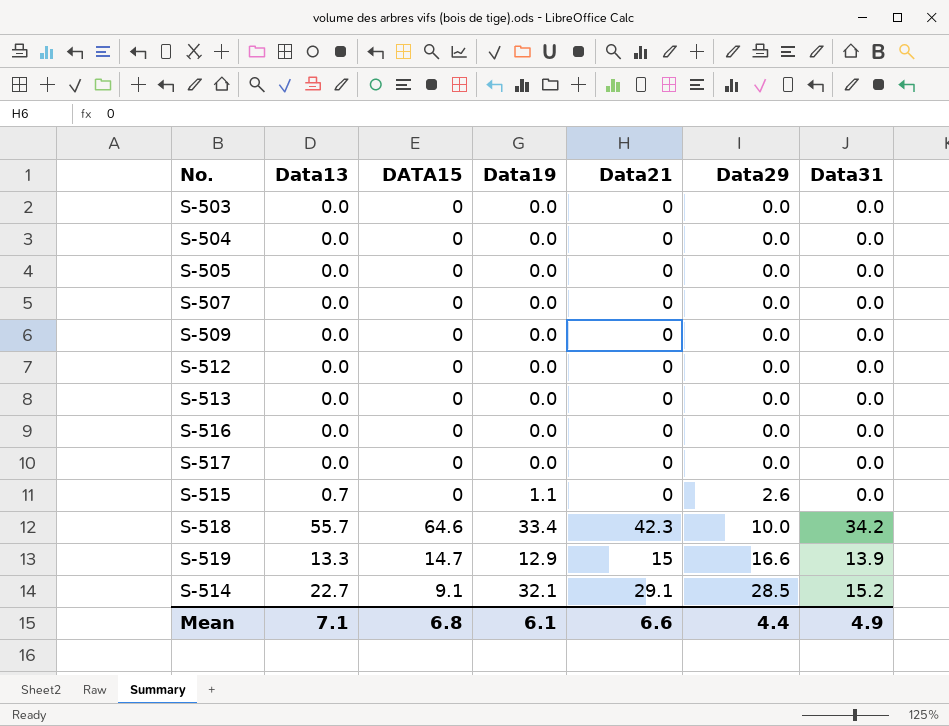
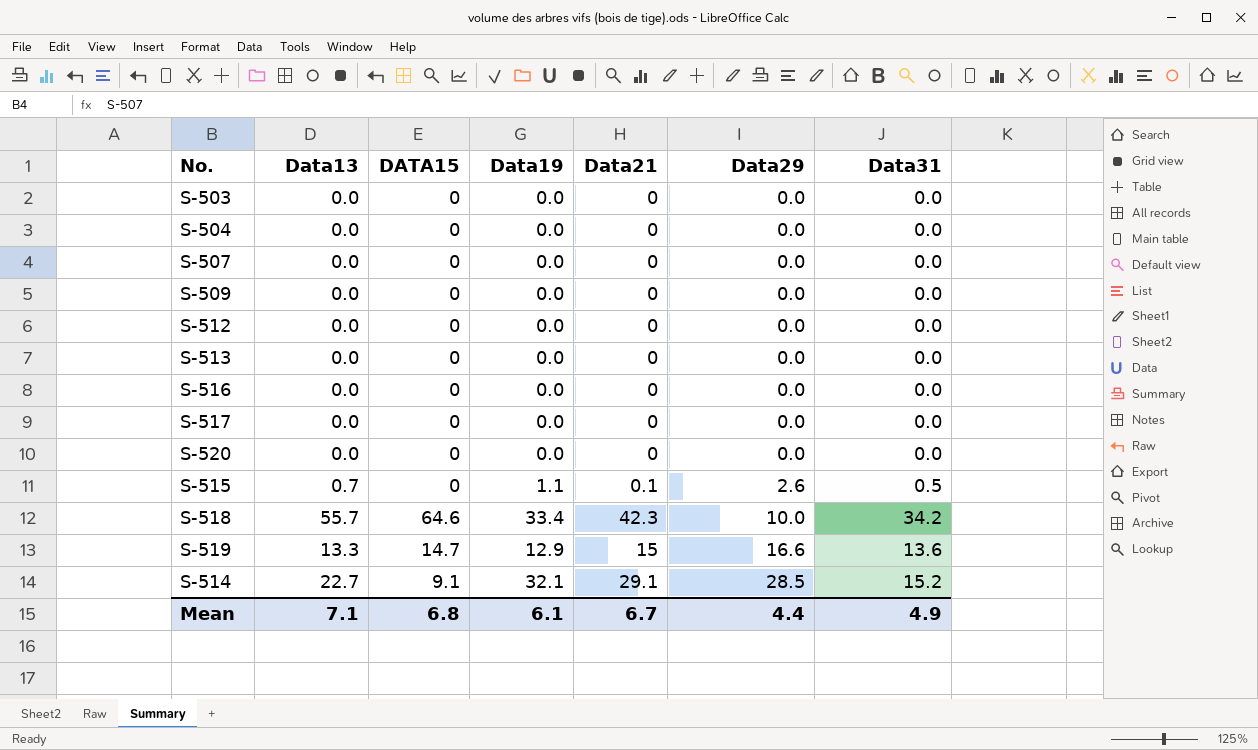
row S-505: 0.0 | 0 | 0.0 | 0 | 0.0 | 0.0 -> none
row S-520: none -> 0.0 | 0 | 0.0 | 0 | 0.0 | 0.0
S-515 | Data21: 0 -> 0.1
S-515 | Data31: 0.0 -> 0.5
S-519 | Data31: 13.9 -> 13.6
Mean | Data21: 6.6 -> 6.7

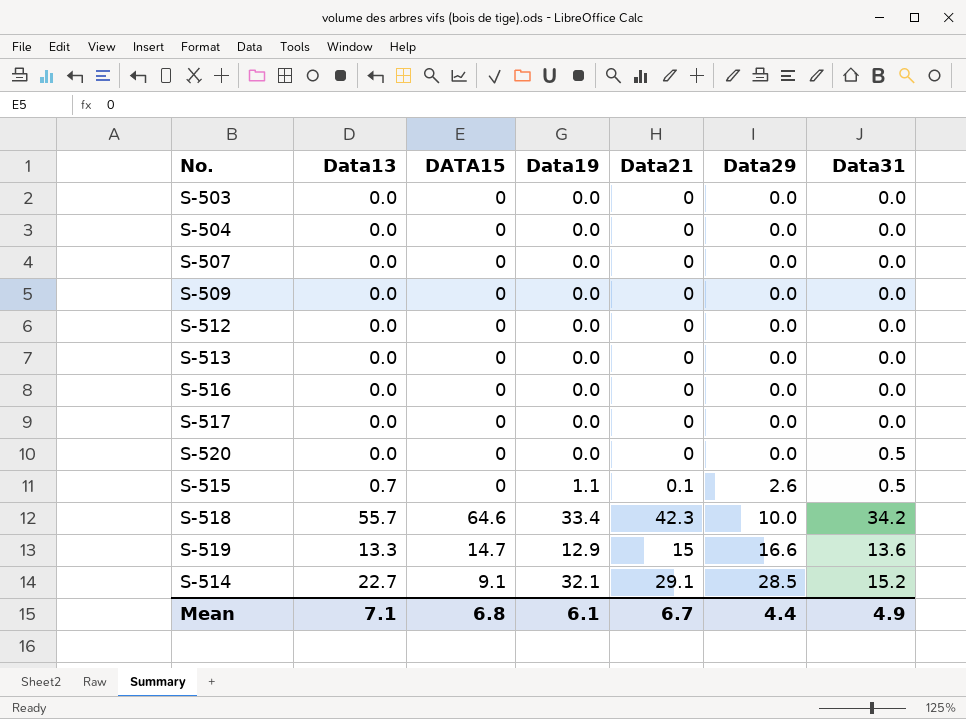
S-520 | Data31: 0.0 -> 0.5

